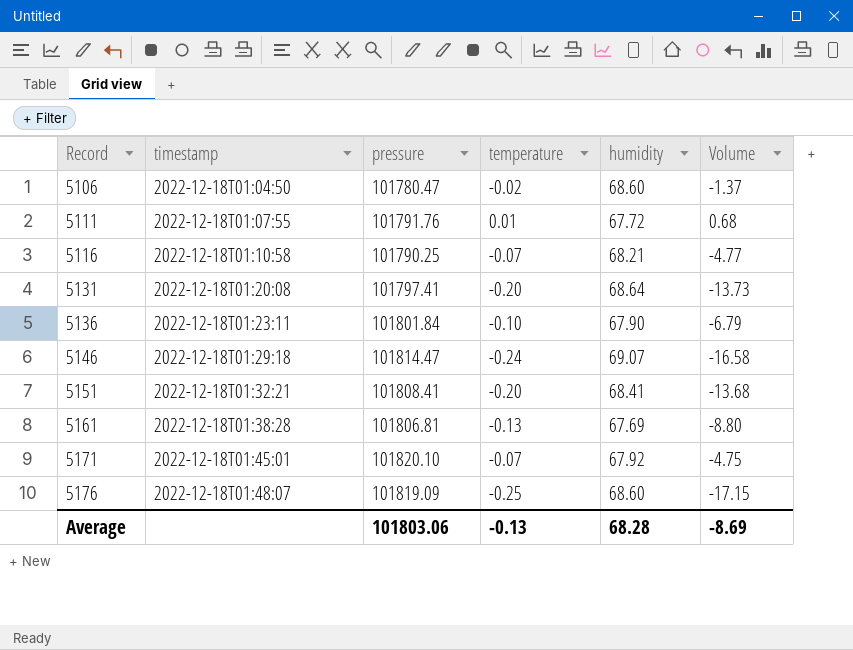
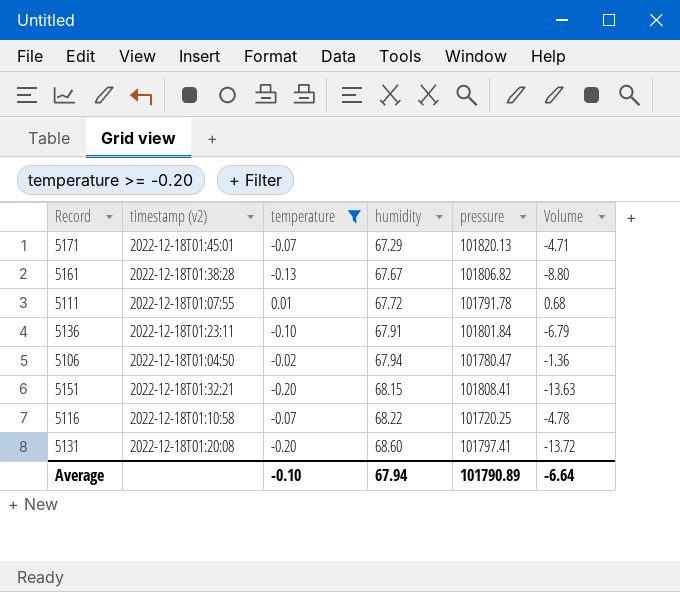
filter: none -> temperature >= -0.20
row order: Record ascending -> humidity ascending
column name: timestamp -> timestamp (v2)
column pressure | position: 3 -> 5
5171 | humidity: 67.92 -> 67.29
5171 | pressure: 101820.10 -> 101820.13
5171 | Volume: -4.75 -> -4.71
5161 | humidity: 67.69 -> 67.67
5161 | pressure: 101806.81 -> 101806.82
5111 | pressure: 101791.76 -> 101791.78
5136 | humidity: 67.90 -> 67.91
5106 | humidity: 68.60 -> 67.94
5106 | Volume: -1.37 -> -1.36
5151 | humidity: 68.41 -> 68.15
5151 | Volume: -13.68 -> -13.63
5116 | humidity: 68.21 -> 68.22
5116 | pressure: 101790.25 -> 101720.25
5116 | Volume: -4.77 -> -4.78
5131 | humidity: 68.64 -> 68.60
5131 | Volume: -13.73 -> -13.72
Average | temperature: -0.13 -> -0.10
Average | humidity: 68.28 -> 67.94
Average | pressure: 101803.06 -> 101790.89
Average | Volume: -8.69 -> -6.64

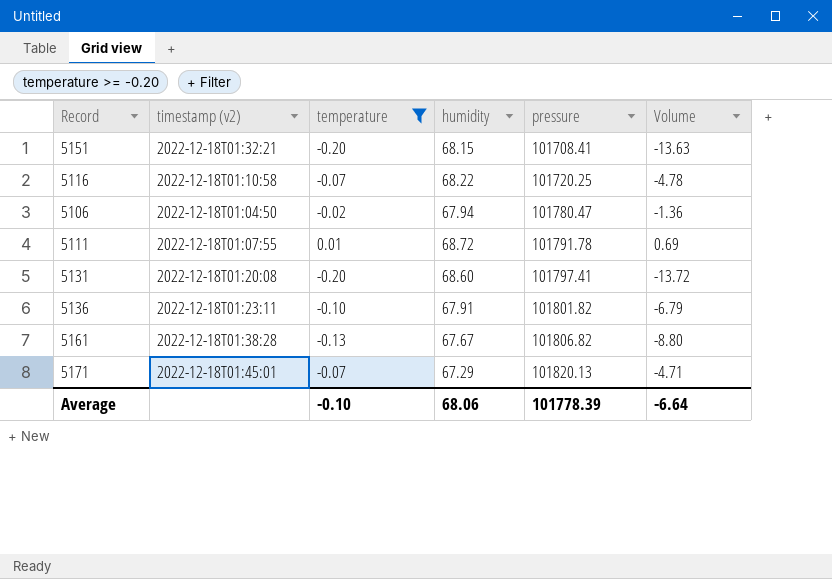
row order: humidity ascending -> pressure ascending
5151 | pressure: 101808.41 -> 101708.41
5111 | humidity: 67.72 -> 68.72
5111 | Volume: 0.68 -> 0.69
5136 | pressure: 101801.84 -> 101801.82
Average | humidity: 67.94 -> 68.06
Average | pressure: 101790.89 -> 101778.39

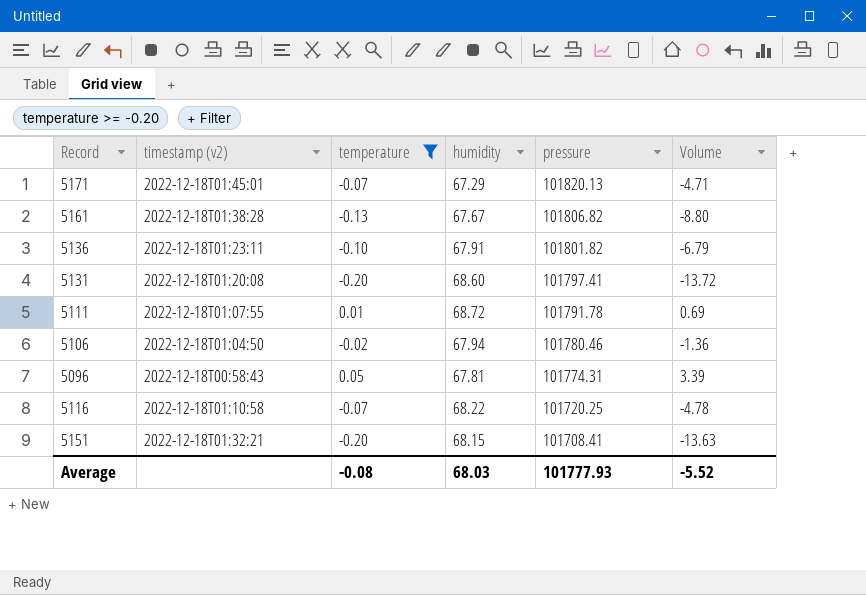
row order: pressure ascending -> pressure descending
5106 | pressure: 101780.47 -> 101780.46
row 5096: none -> 2022-12-18T00:58:43 | 0.05 | 67.81 | 101774.31 | 3.39
Average | temperature: -0.10 -> -0.08
Average | humidity: 68.06 -> 68.03
Average | pressure: 101778.39 -> 101777.93
Average | Volume: -6.64 -> -5.52

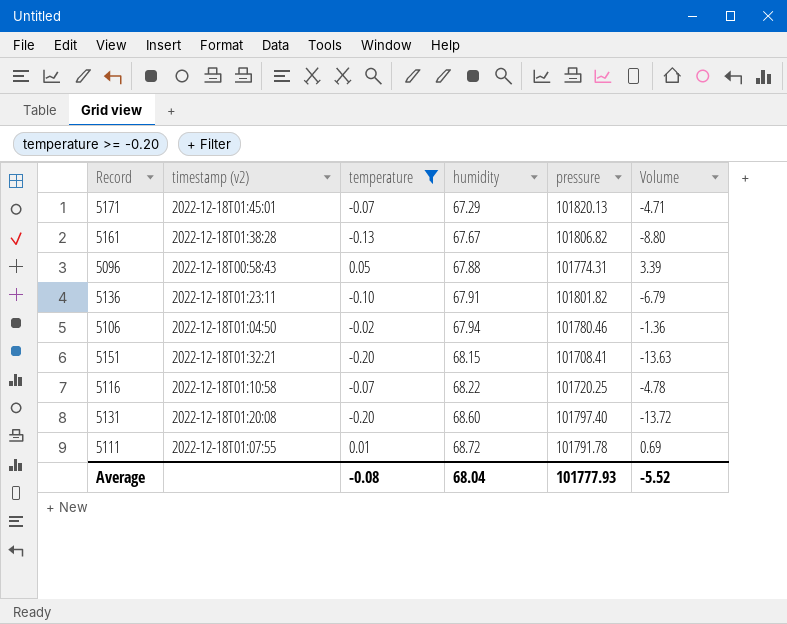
row order: pressure descending -> humidity ascending
5096 | humidity: 67.81 -> 67.88
5131 | pressure: 101797.41 -> 101797.40
Average | humidity: 68.03 -> 68.04

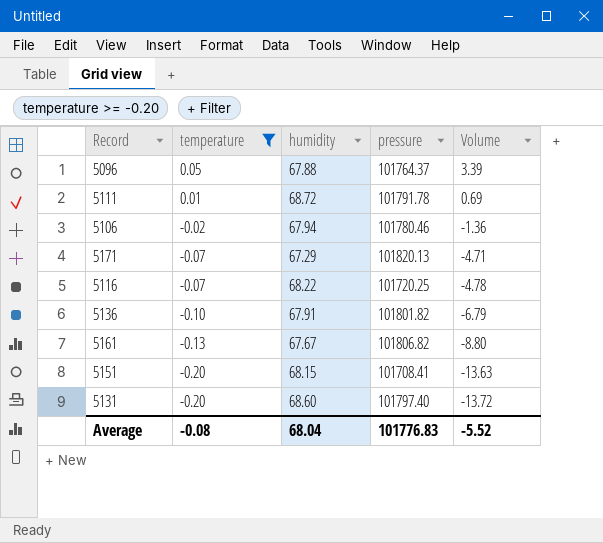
row order: humidity ascending -> temperature descending
column timestamp (v2) | position: 2 -> none
5096 | pressure: 101774.31 -> 101764.37
Average | pressure: 101777.93 -> 101776.83

